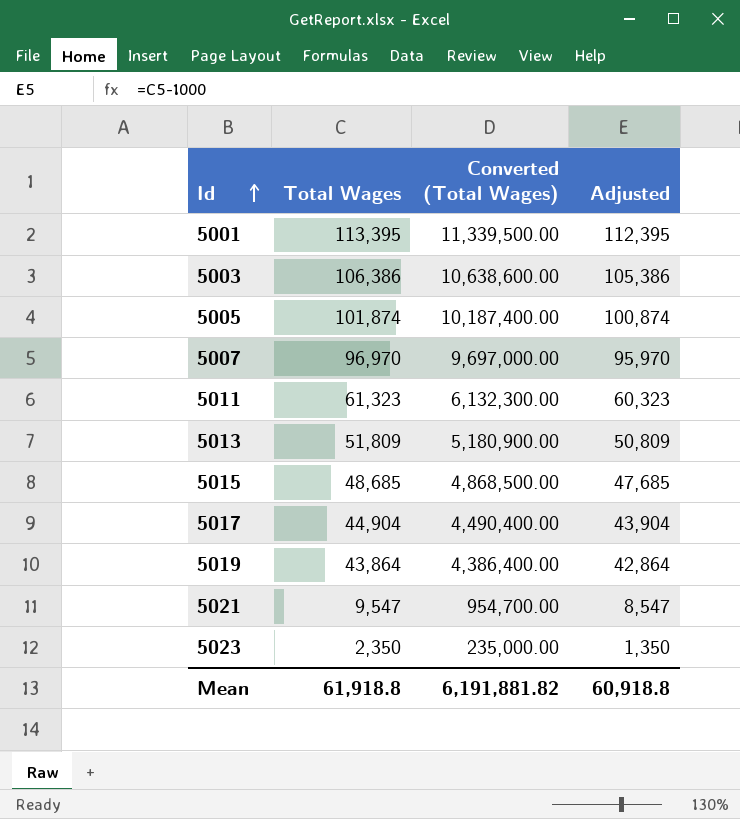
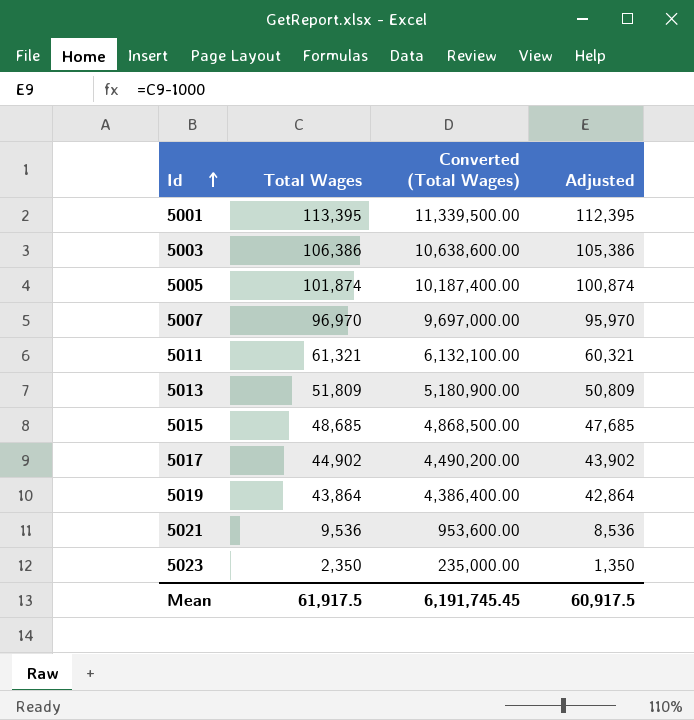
5011 | Total Wages: 61,323 -> 61,321
5011 | Converted (Total Wages): 6,132,300.00 -> 6,132,100.00
5011 | Adjusted: 60,323 -> 60,321
5017 | Total Wages: 44,904 -> 44,902
5017 | Converted (Total Wages): 4,490,400.00 -> 4,490,200.00
5017 | Adjusted: 43,904 -> 43,902
5021 | Total Wages: 9,547 -> 9,536
5021 | Converted (Total Wages): 954,700.00 -> 953,600.00
5021 | Adjusted: 8,547 -> 8,536
Mean | Total Wages: 61,918.8 -> 61,917.5
Mean | Converted (Total Wages): 6,191,881.82 -> 6,191,745.45
Mean | Adjusted: 60,918.8 -> 60,917.5

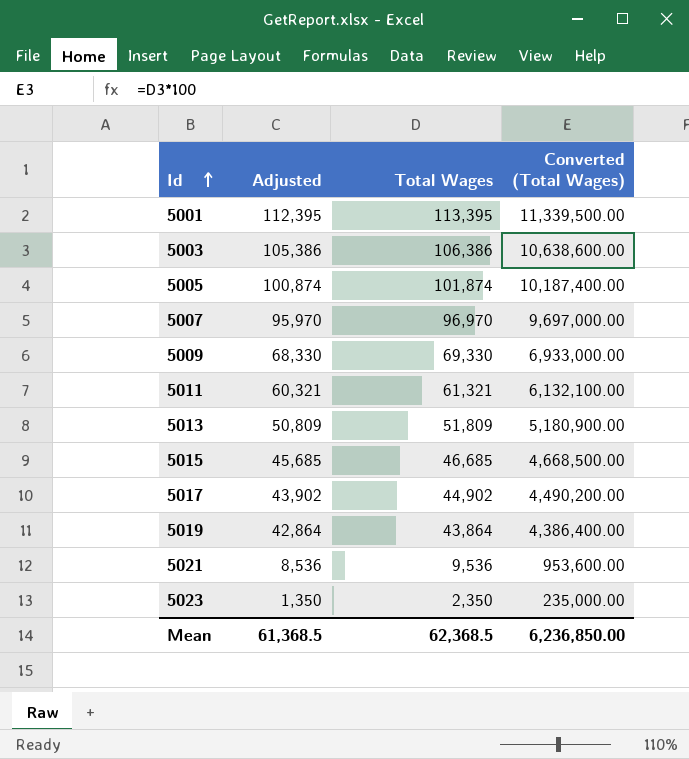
column Adjusted | position: 4 -> 2
row 5009: none -> 68,330 | 69,330 | 6,933,000.00
5015 | Adjusted: 47,685 -> 45,685
5015 | Total Wages: 48,685 -> 46,685
5015 | Converted (Total Wages): 4,868,500.00 -> 4,668,500.00
Mean | Adjusted: 60,917.5 -> 61,368.5
Mean | Total Wages: 61,917.5 -> 62,368.5
Mean | Converted (Total Wages): 6,191,745.45 -> 6,236,850.00

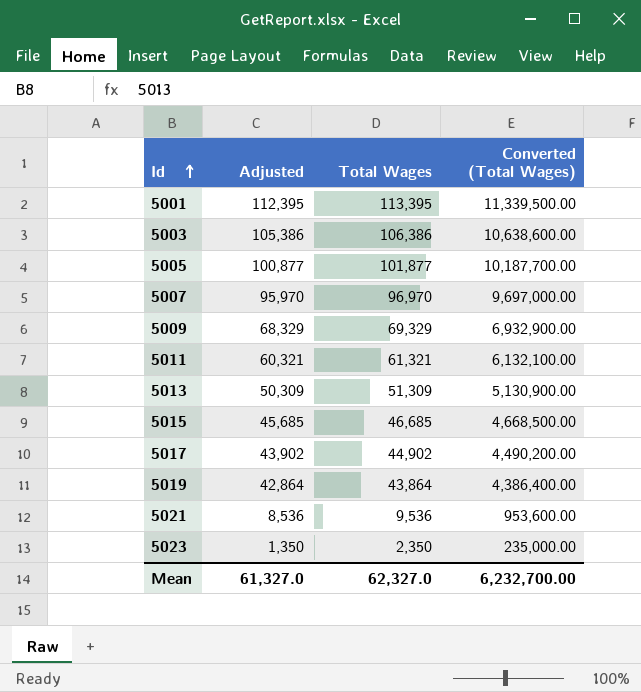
5005 | Adjusted: 100,874 -> 100,877
5005 | Total Wages: 101,874 -> 101,877
5005 | Converted (Total Wages): 10,187,400.00 -> 10,187,700.00
5009 | Adjusted: 68,330 -> 68,329
5009 | Total Wages: 69,330 -> 69,329
5009 | Converted (Total Wages): 6,933,000.00 -> 6,932,900.00
5013 | Adjusted: 50,809 -> 50,309
5013 | Total Wages: 51,809 -> 51,309
5013 | Converted (Total Wages): 5,180,900.00 -> 5,130,900.00
Mean | Adjusted: 61,368.5 -> 61,327.0
Mean | Total Wages: 62,368.5 -> 62,327.0
Mean | Converted (Total Wages): 6,236,850.00 -> 6,232,700.00

